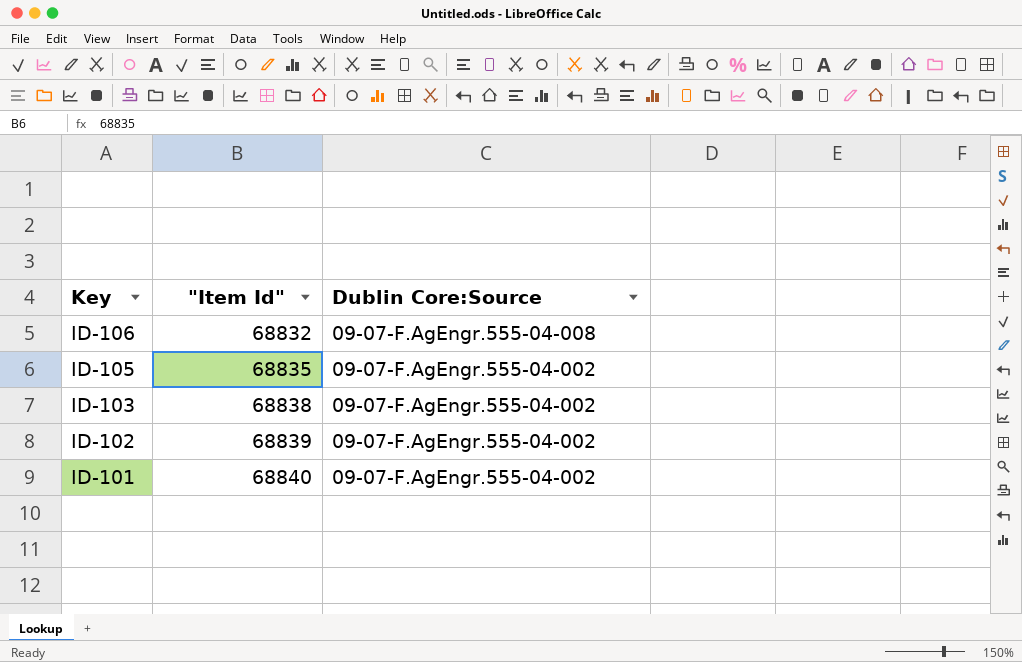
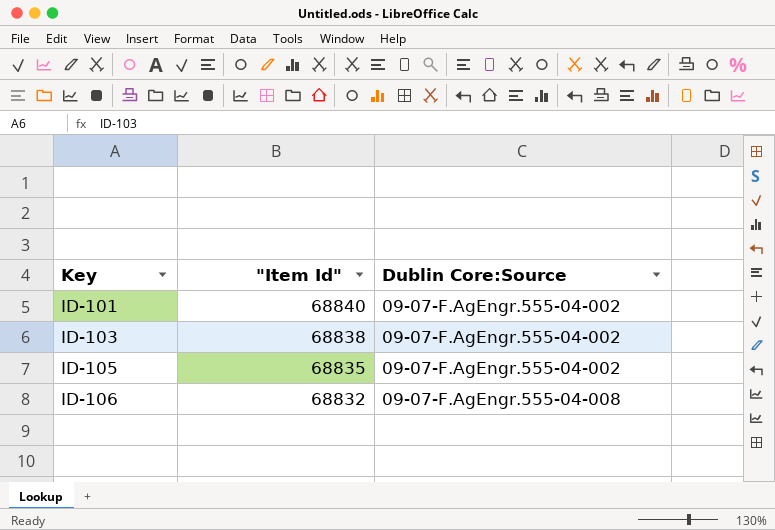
row order: Key descending -> Key ascending
row ID-102: 68839 | 09-07-F.AgEngr.555-04-002 -> none

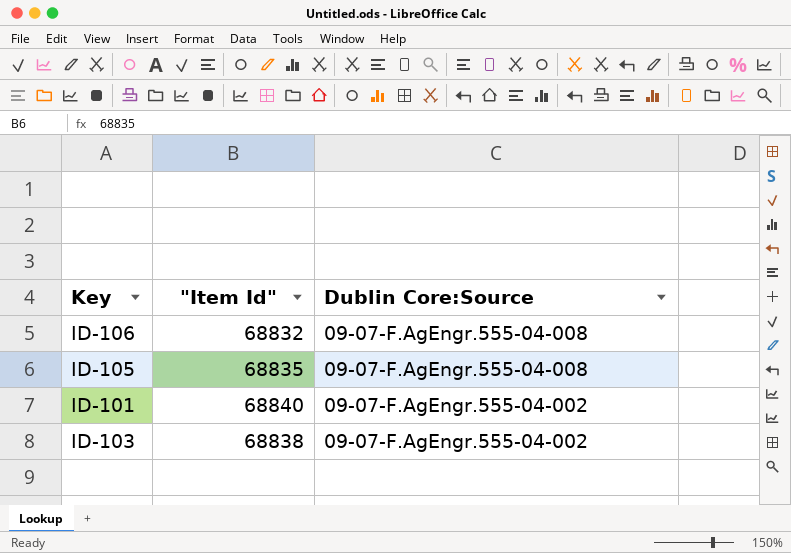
row order: Key ascending -> Dublin Core:Source descending
ID-105 | Dublin Core:Source: 09-07-F.AgEngr.555-04-002 -> 09-07-F.AgEngr.555-04-008

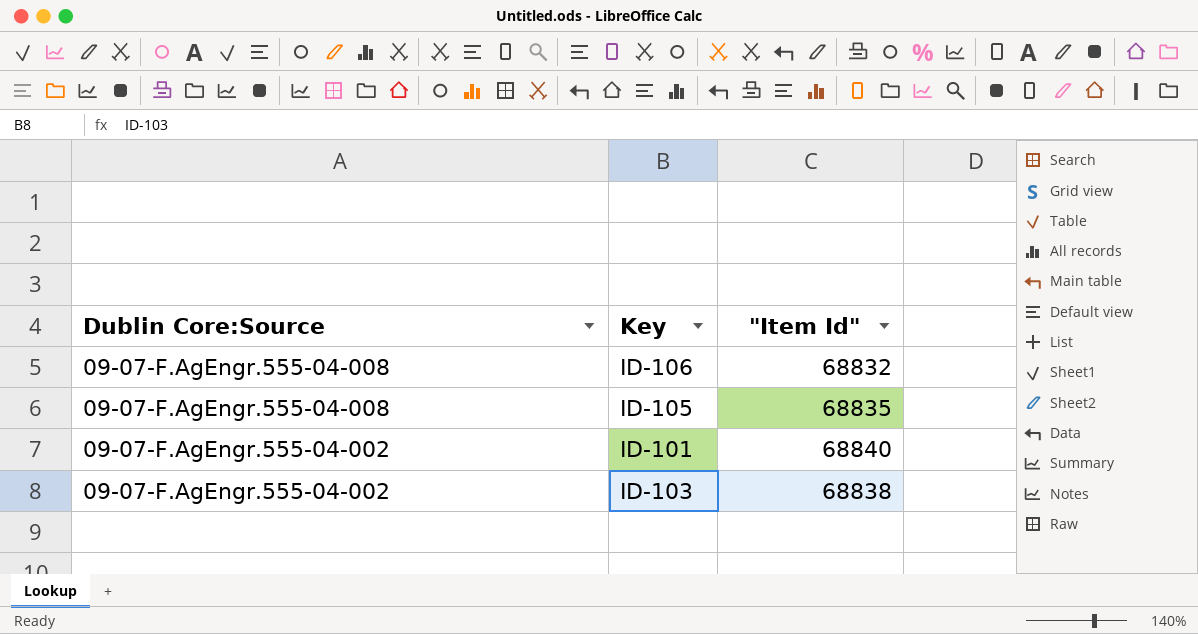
column Dublin Core:Source | position: 3 -> 1

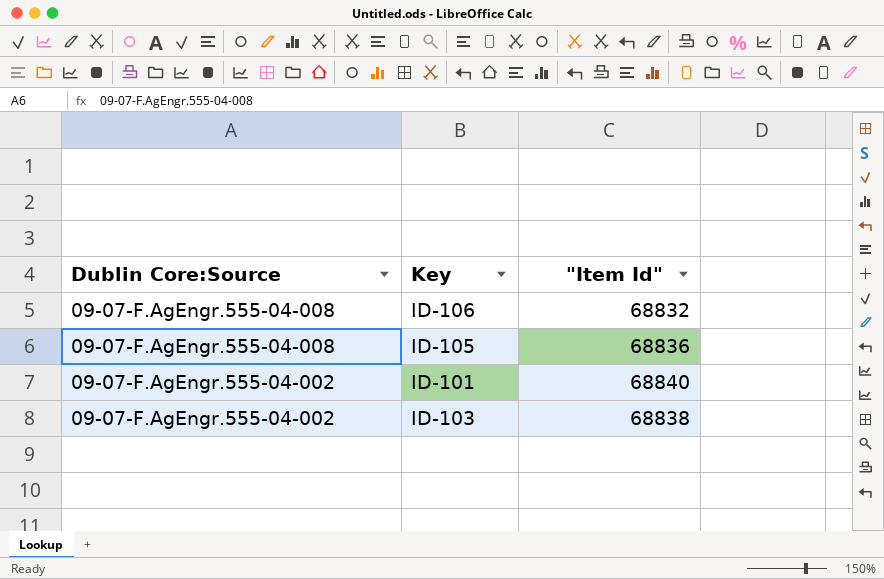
ID-105 | "Item Id": 68835 -> 68836

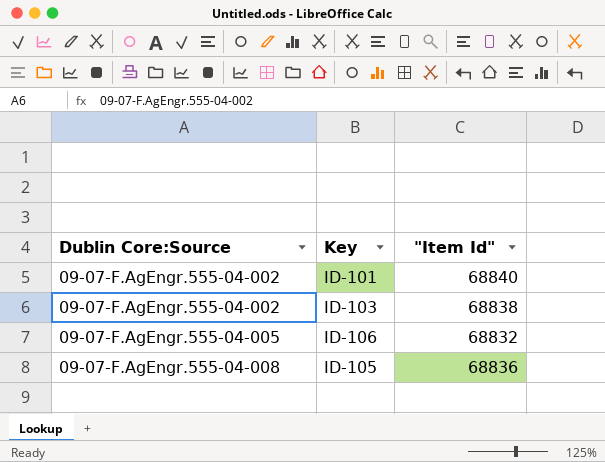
row order: Dublin Core:Source descending -> Dublin Core:Source ascending
ID-106 | Dublin Core:Source: 09-07-F.AgEngr.555-04-008 -> 09-07-F.AgEngr.555-04-005

